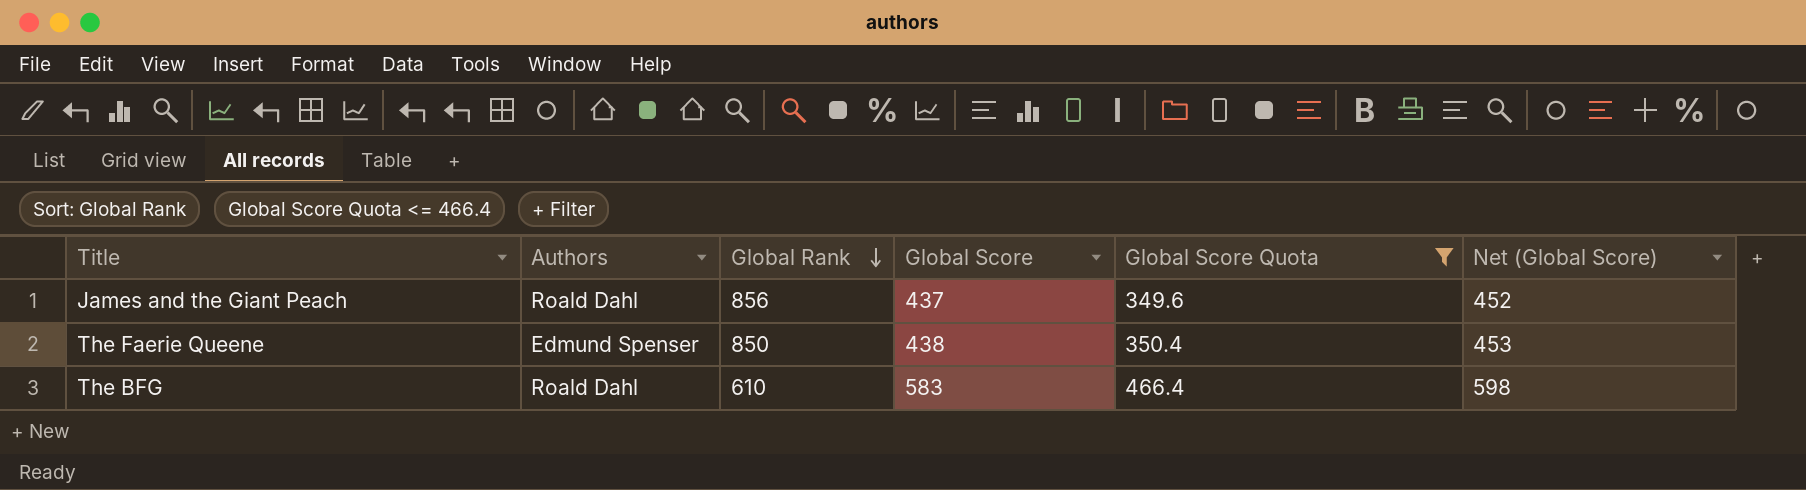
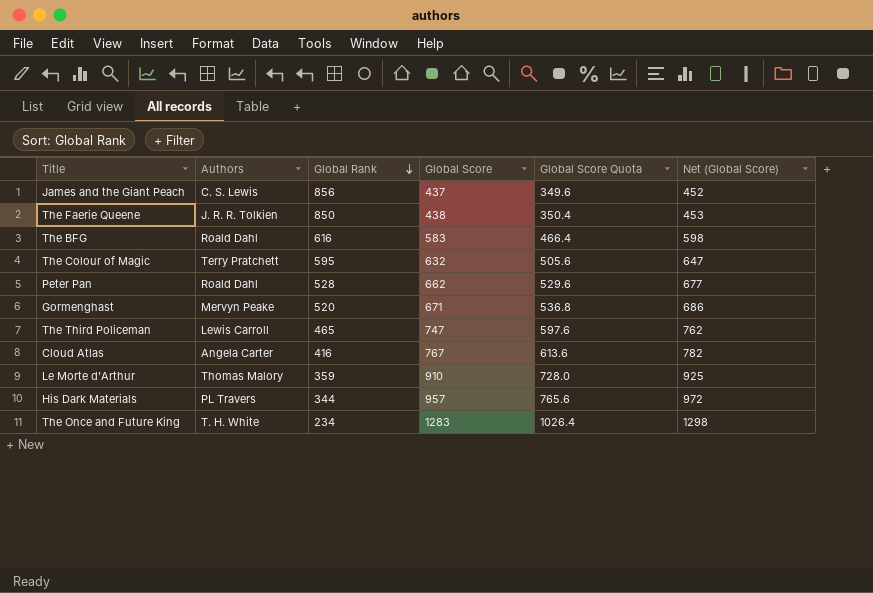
filter: Global Score Quota <= 466.4 -> none
James and the Giant Peach | Authors: Roald Dahl -> C. S. Lewis
The Faerie Queene | Authors: Edmund Spenser -> J. R. R. Tolkien
The BFG | Global Rank: 610 -> 616

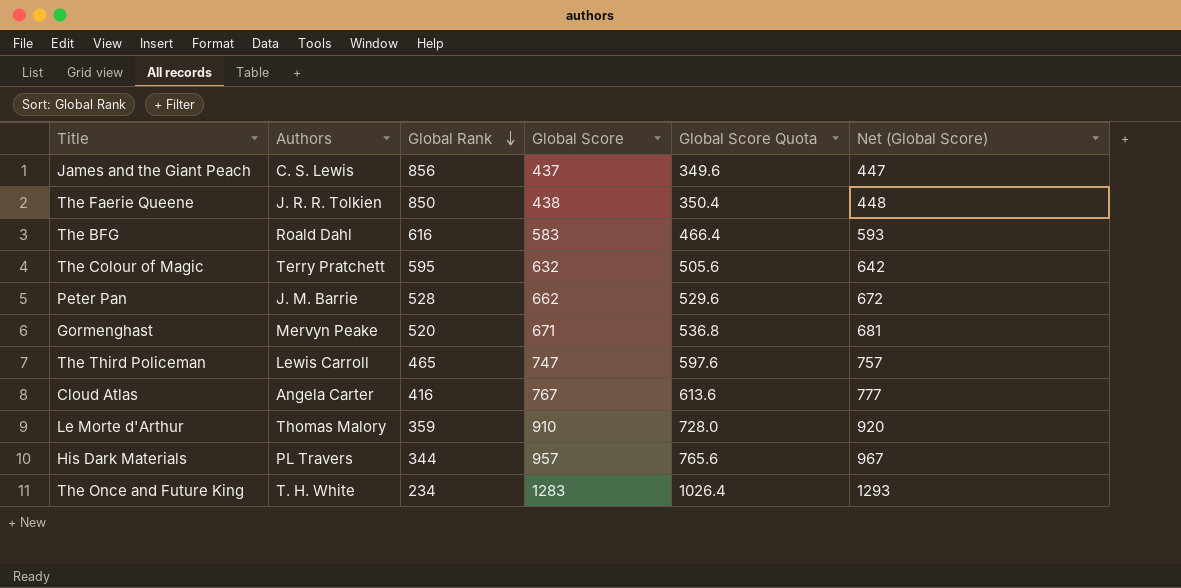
column Net (Global Score) | formula: [Global Score] + 15 -> [Global Score] + 10
Peter Pan | Authors: Roald Dahl -> J. M. Barrie

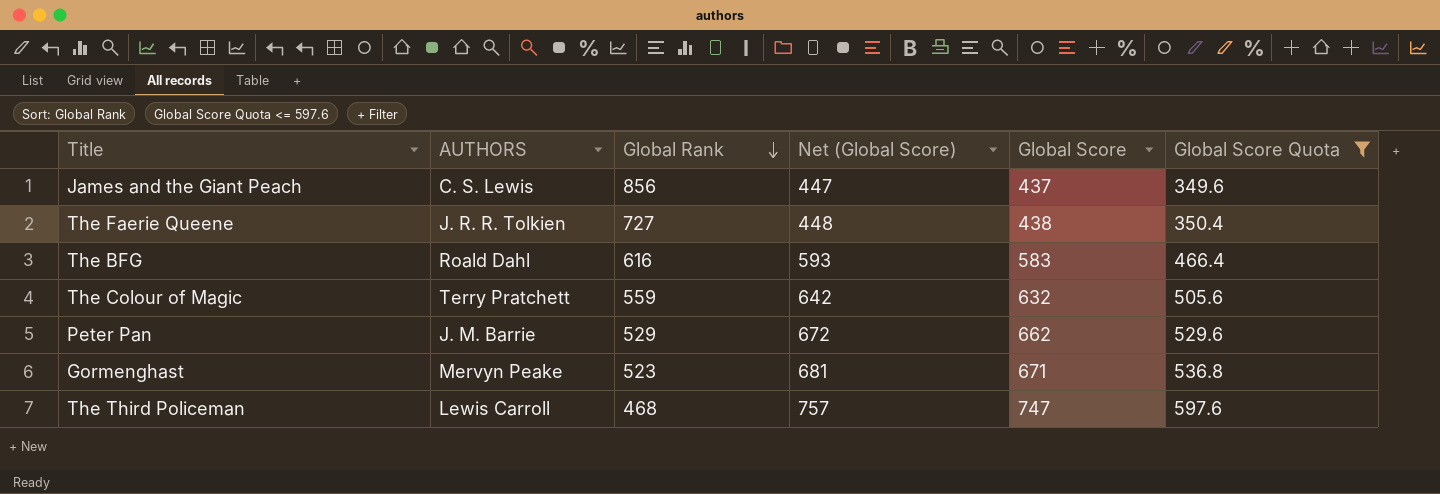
filter: none -> Global Score Quota <= 597.6
column name: Authors -> AUTHORS
column Net (Global Score) | position: 6 -> 4
The Faerie Queene | Global Rank: 850 -> 727
The Colour of Magic | Global Rank: 595 -> 559
Peter Pan | Global Rank: 528 -> 529
Gormenghast | Global Rank: 520 -> 523
The Third Policeman | Global Rank: 465 -> 468

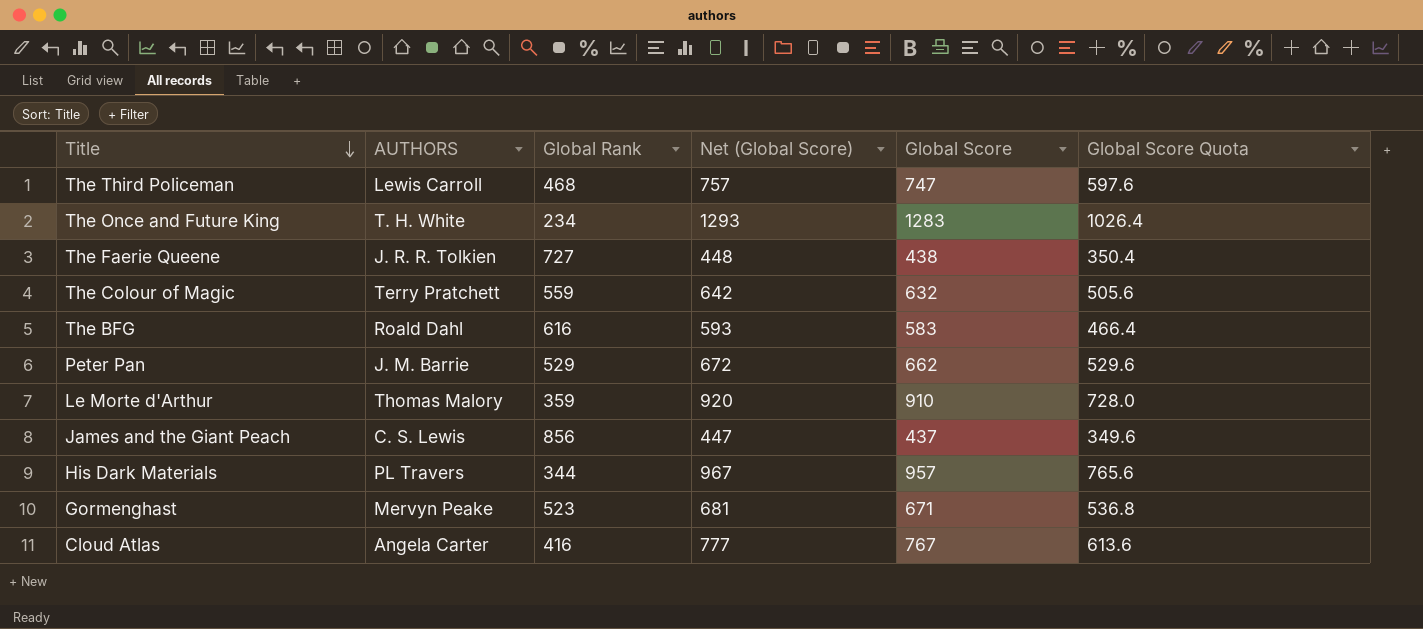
filter: Global Score Quota <= 597.6 -> none
row order: Global Rank descending -> Title descending

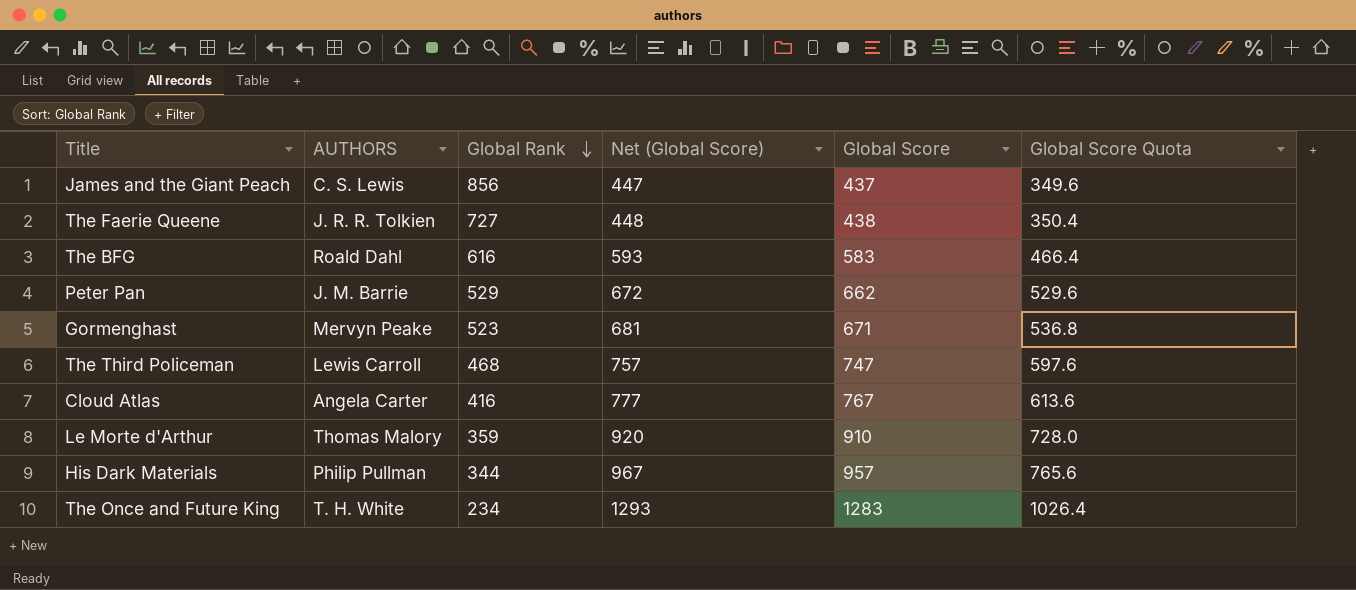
row order: Title descending -> Global Rank descending
row The Colour of Magic: Terry Pratchett | 559 | 642 | 632 | 505.6 -> none
His Dark Materials | AUTHORS: PL Travers -> Philip Pullman

